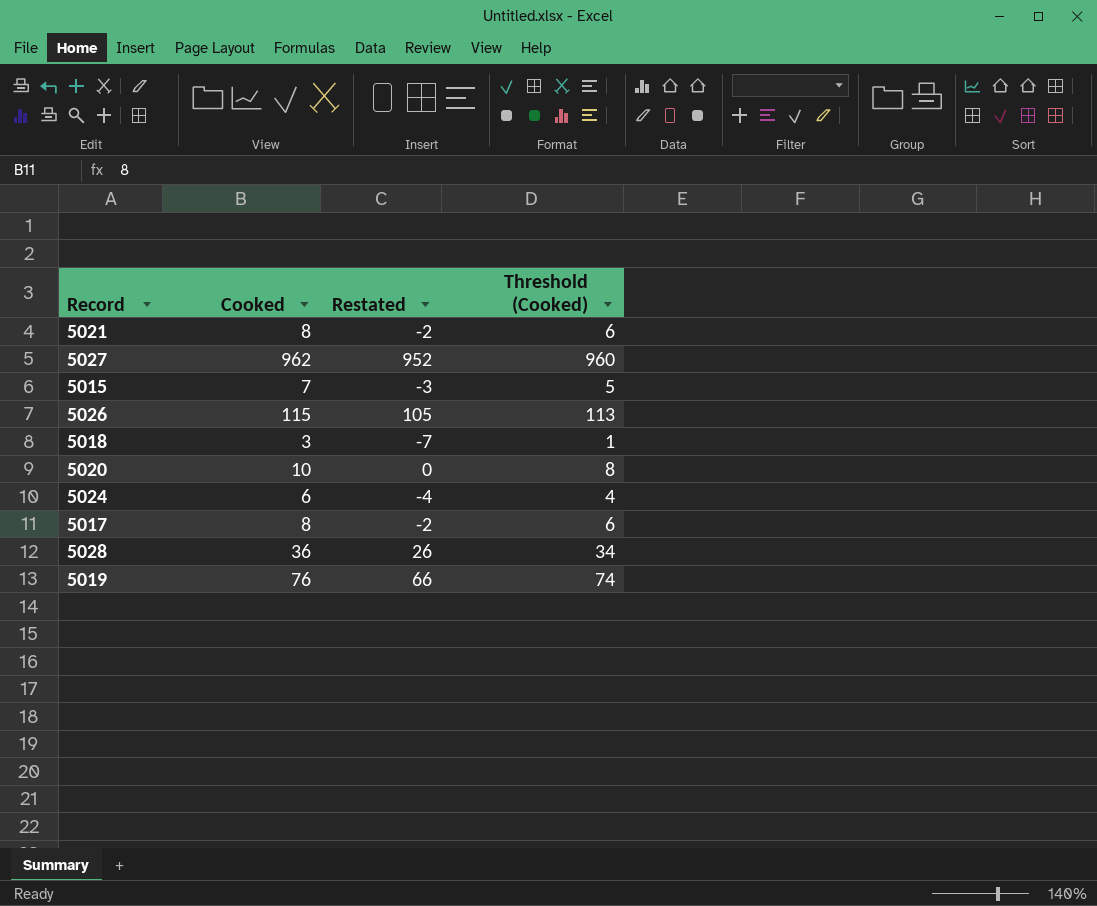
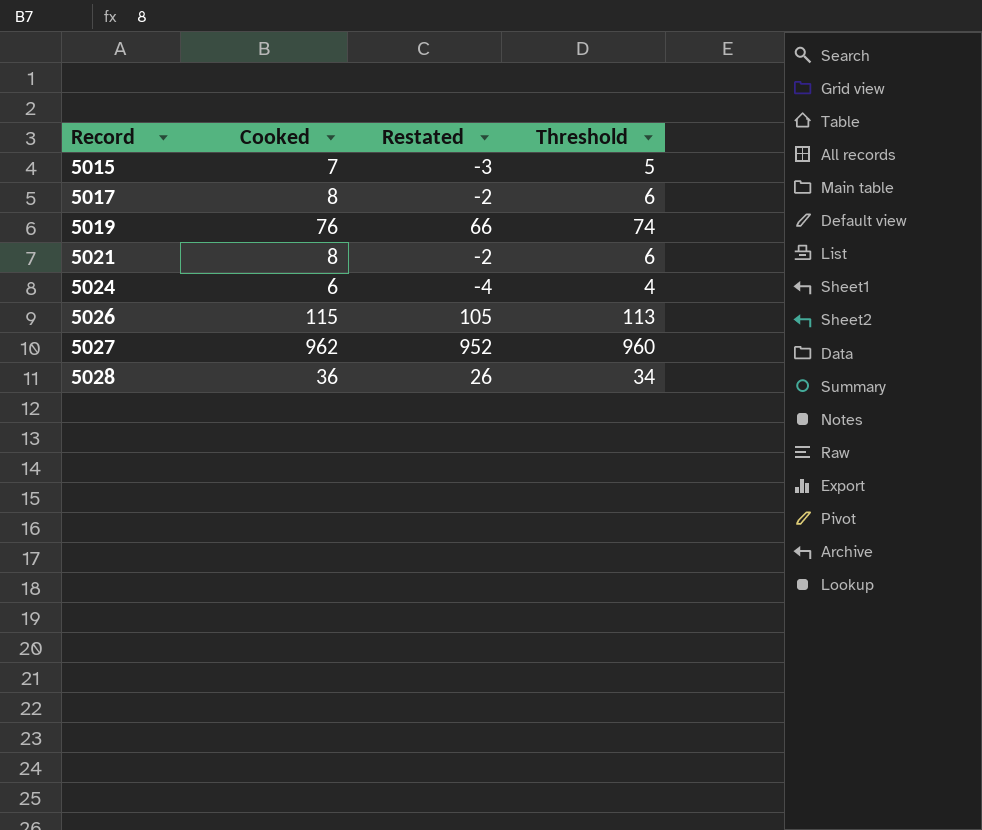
row order: none -> Record ascending
column name: Threshold (Cooked) -> Threshold
row 5018: 3 | -7 | 1 -> none
row 5020: 10 | 0 | 8 -> none

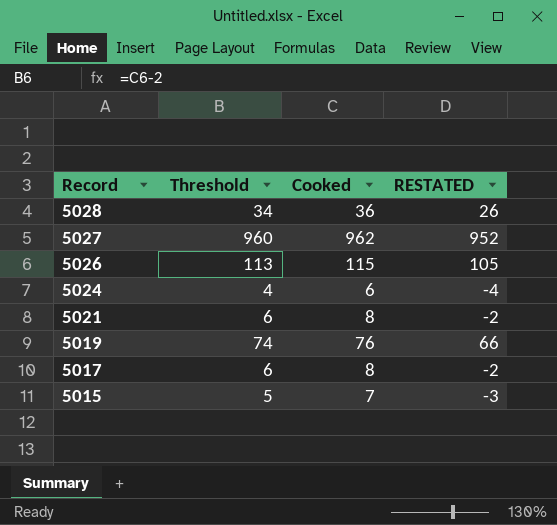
row order: Record ascending -> Record descending
column Threshold | position: 4 -> 2
column name: Restated -> RESTATED

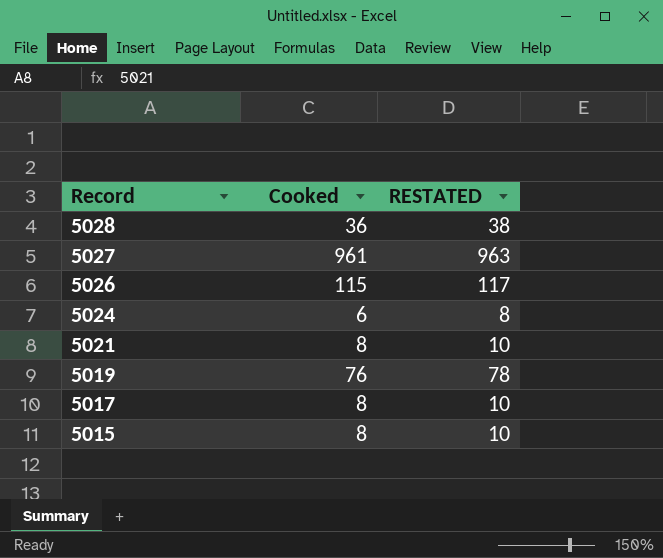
column Threshold | formula: [Cooked] - 2 -> none
column RESTATED | formula: [Cooked] - 10 -> [Cooked] + 2
5027 | Cooked: 962 -> 961
5015 | Cooked: 7 -> 8

